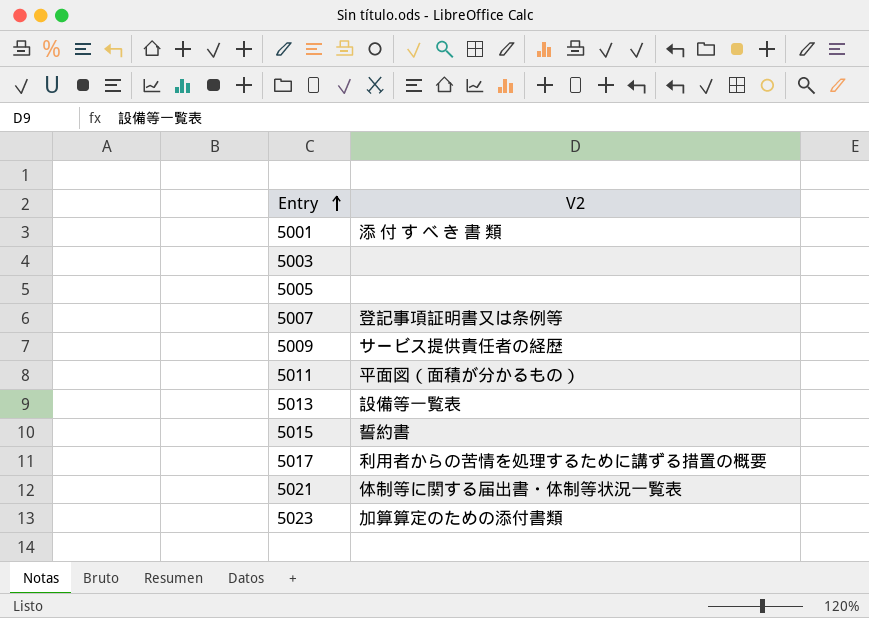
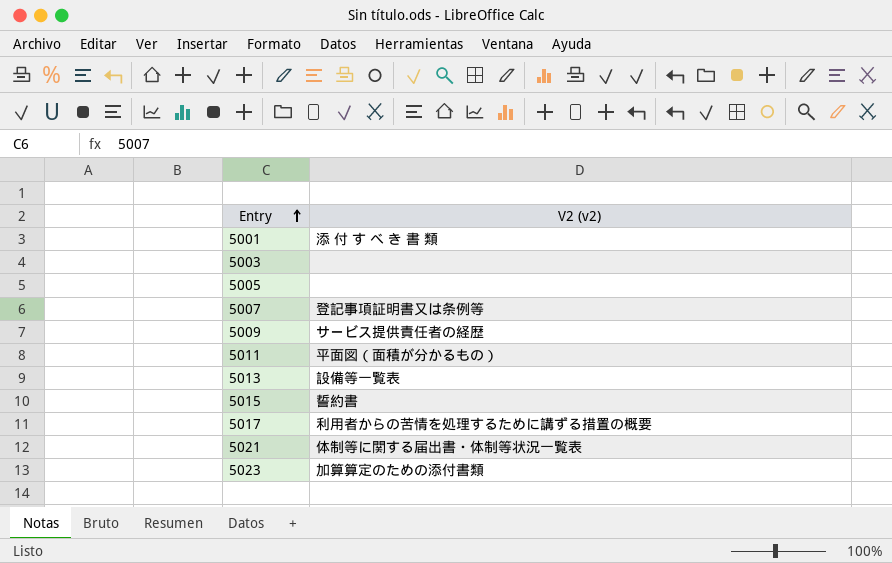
column name: V2 -> V2 (v2)

